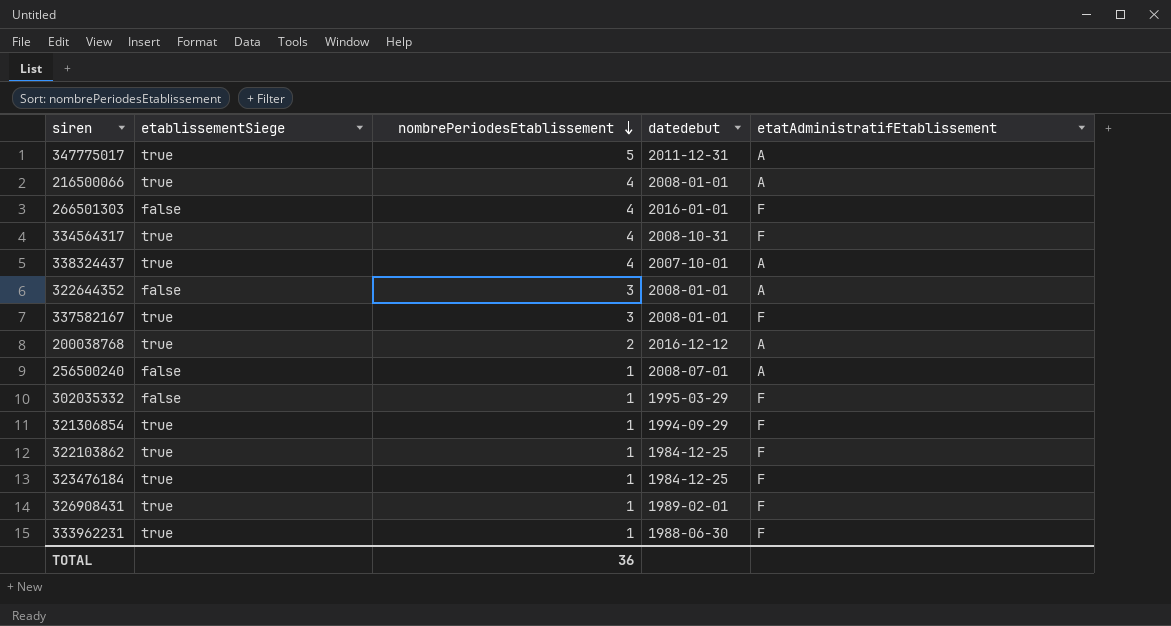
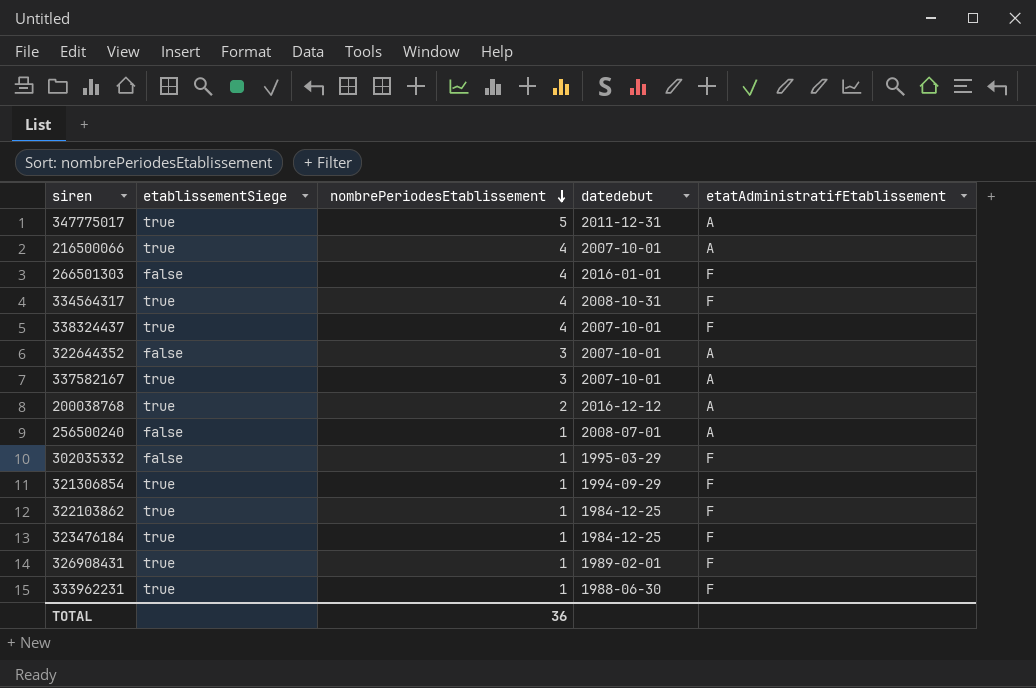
216500066 | datedebut: 2008-01-01 -> 2007-10-01
338324437 | etatAdministratifEtablissement: A -> F
322644352 | datedebut: 2008-01-01 -> 2007-10-01
337582167 | datedebut: 2008-01-01 -> 2007-10-01
337582167 | etatAdministratifEtablissement: F -> A

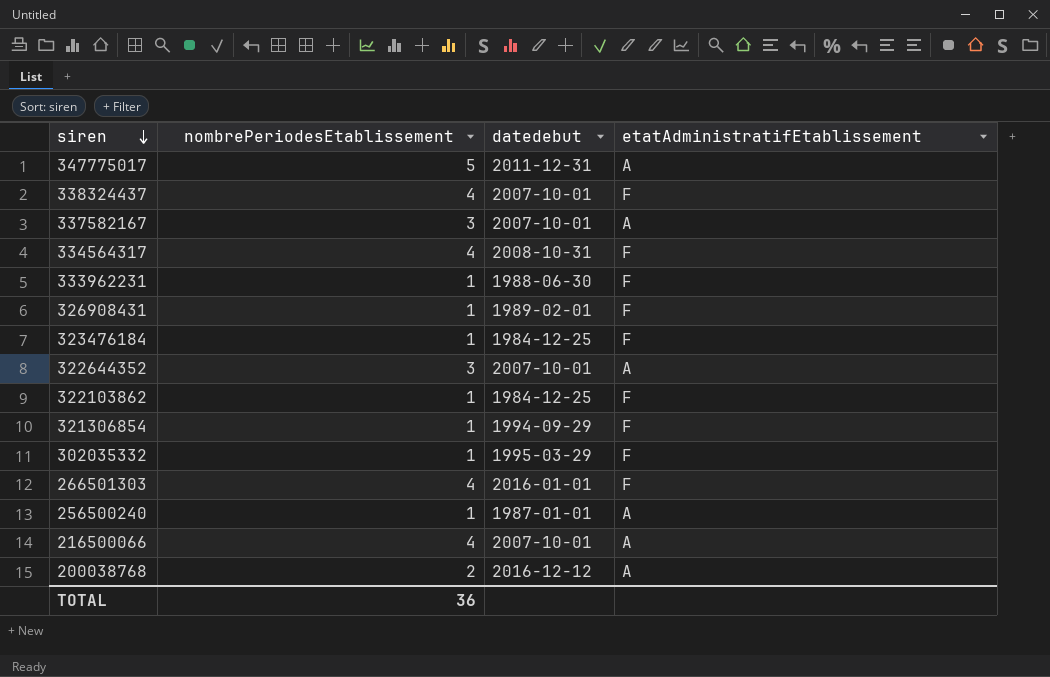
row order: nombrePeriodesEtablissement descending -> siren descending
column etablissementSiege | position: 2 -> none
256500240 | datedebut: 2008-07-01 -> 1987-01-01

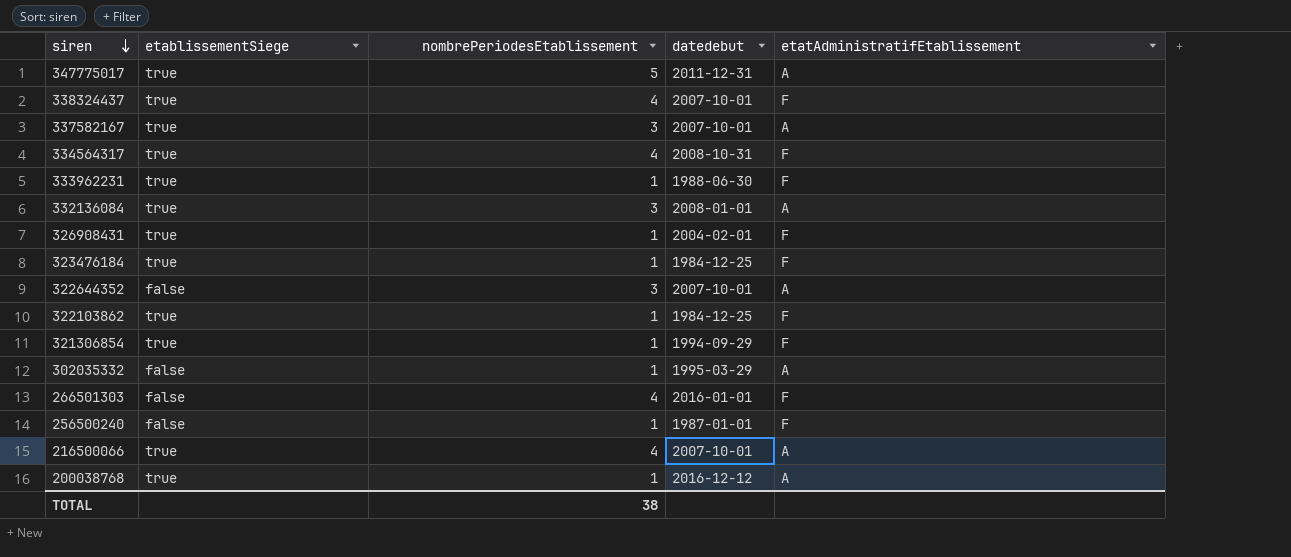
column etablissementSiege | position: none -> 2
row 332136084: none -> true | 3 | 2008-01-01 | A
326908431 | datedebut: 1989-02-01 -> 2004-02-01
302035332 | etatAdministratifEtablissement: F -> A
256500240 | etatAdministratifEtablissement: A -> F
200038768 | nombrePeriodesEtablissement: 2 -> 1
TOTAL | nombrePeriodesEtablissement: 36 -> 38

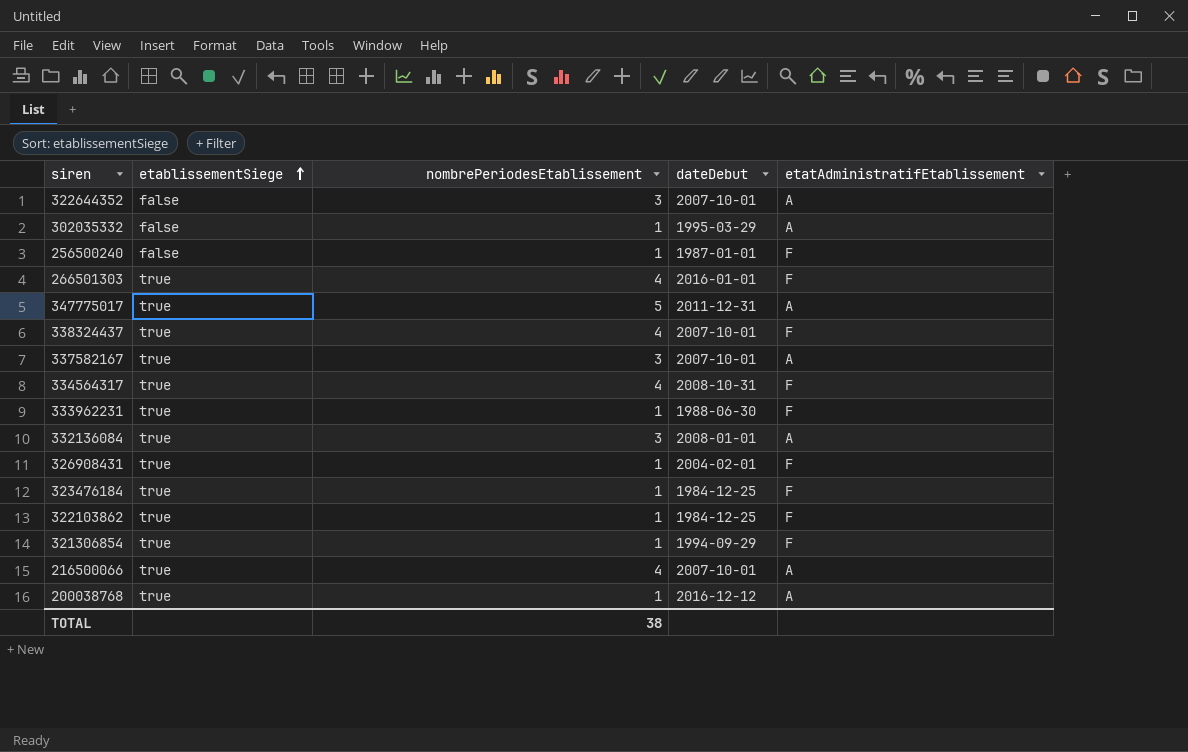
row order: siren descending -> etablissementSiege ascending
column name: datedebut -> dateDebut
266501303 | etablissementSiege: false -> true

